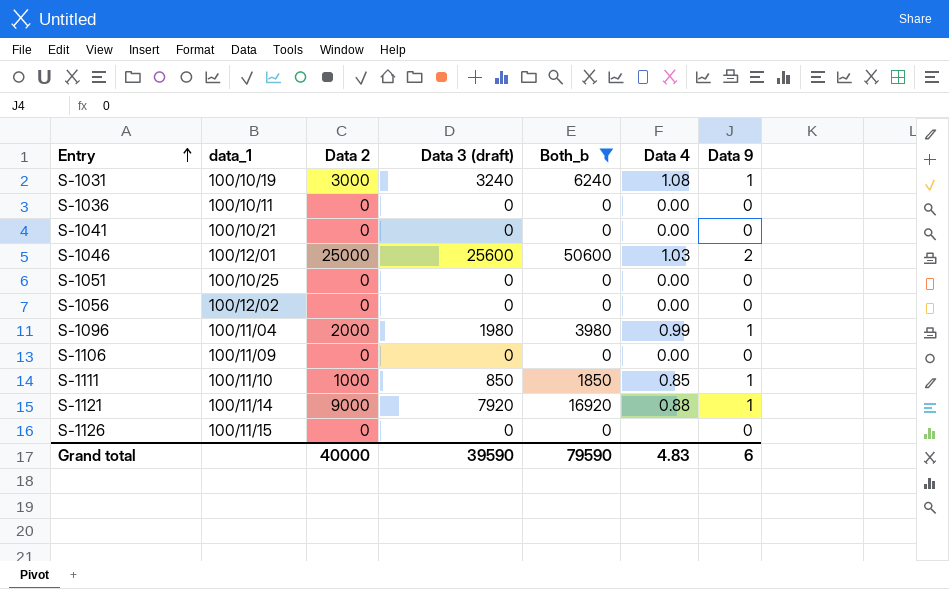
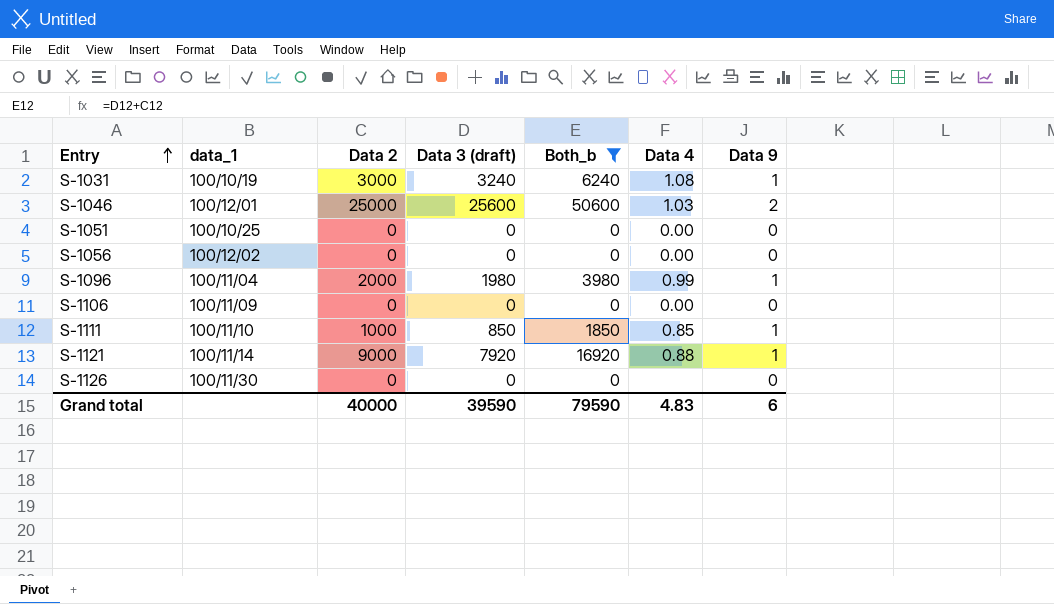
row S-1036: 100/10/11 | 0 | 0 | 0 | 0.00 | 0 -> none
row S-1041: 100/10/21 | 0 | 0 | 0 | 0.00 | 0 -> none
S-1126 | data_1: 100/11/15 -> 100/11/30

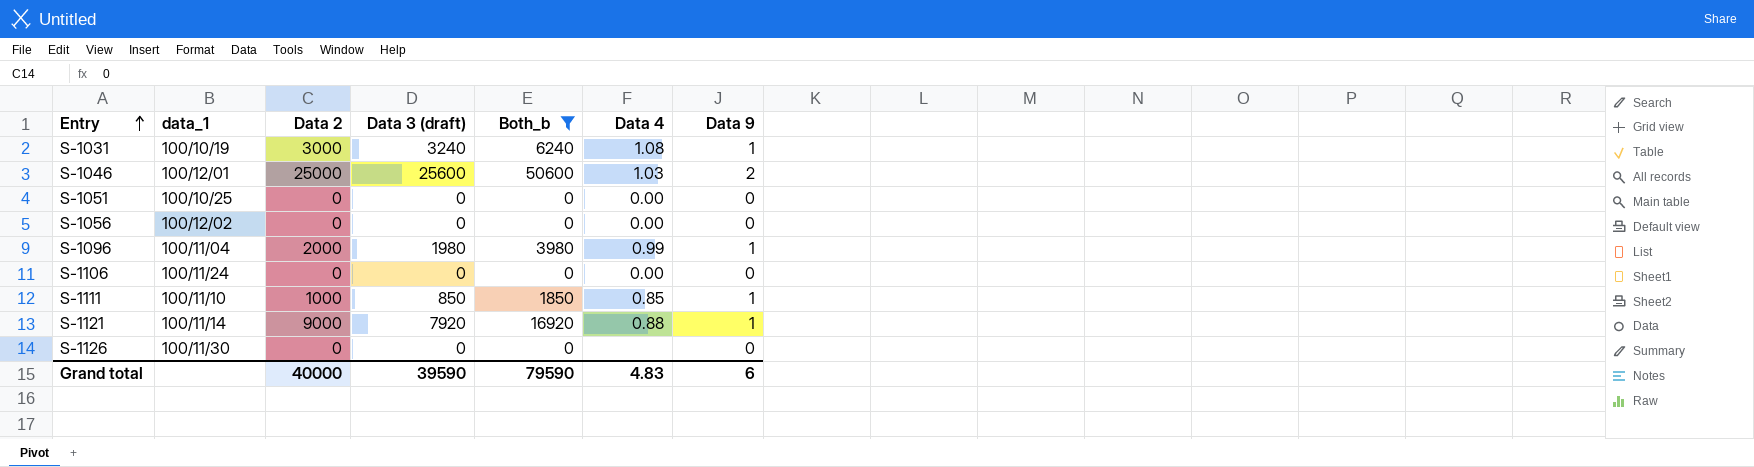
S-1106 | data_1: 100/11/09 -> 100/11/24

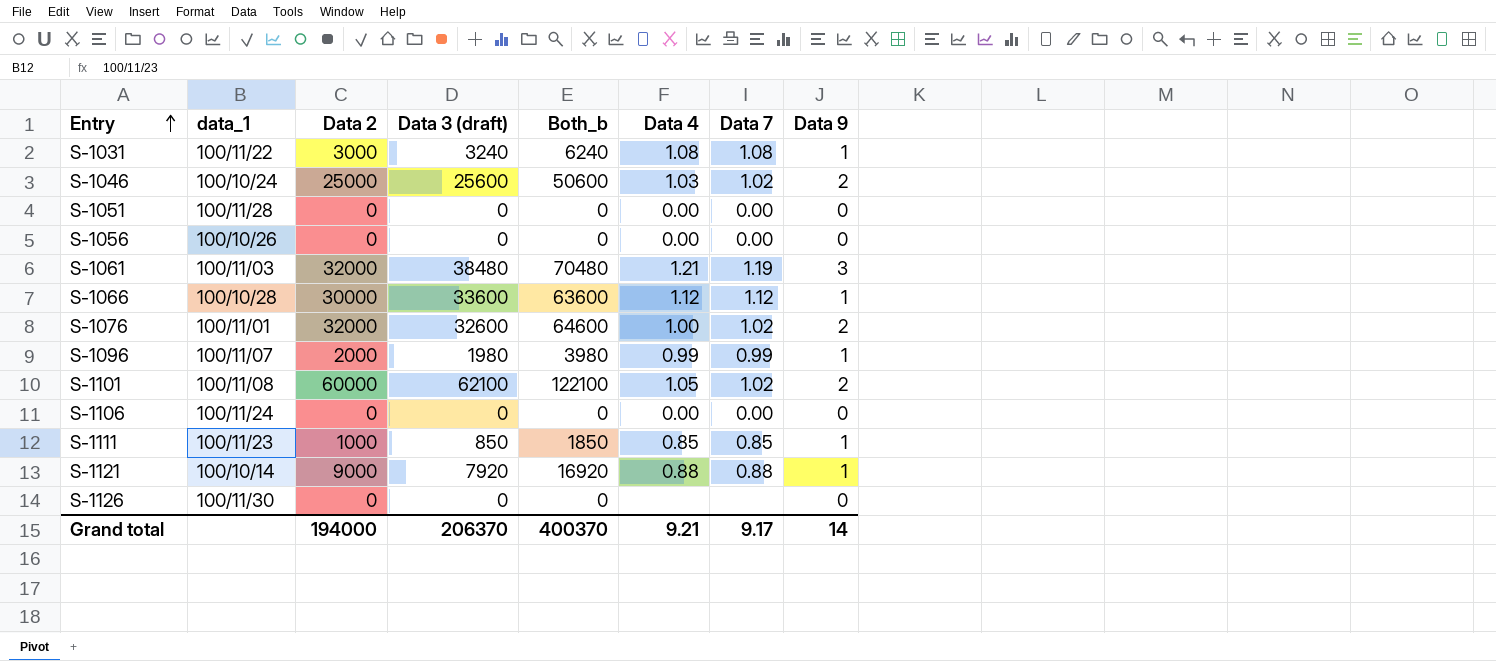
filter: Both_b <= 50600 -> none
column Data 7 | position: none -> 7
S-1031 | data_1: 100/10/19 -> 100/11/22
S-1046 | data_1: 100/12/01 -> 100/10/24
S-1051 | data_1: 100/10/25 -> 100/11/28
S-1056 | data_1: 100/12/02 -> 100/10/26
S-1096 | data_1: 100/11/04 -> 100/11/07
S-1111 | data_1: 100/11/10 -> 100/11/23
S-1121 | data_1: 100/11/14 -> 100/10/14
Grand total | Data 2: 40000 -> 194000
Grand total | Data 3 (draft): 39590 -> 206370
Grand total | Both_b: 79590 -> 400370
Grand total | Data 4: 4.83 -> 9.21
Grand total | Data 9: 6 -> 14

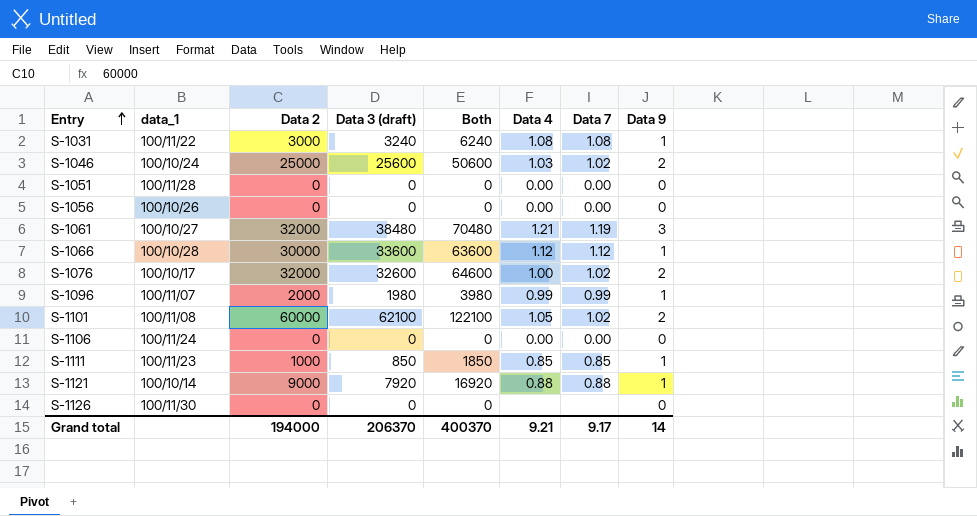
column name: Both_b -> Both
S-1061 | data_1: 100/11/03 -> 100/10/27
S-1076 | data_1: 100/11/01 -> 100/10/17

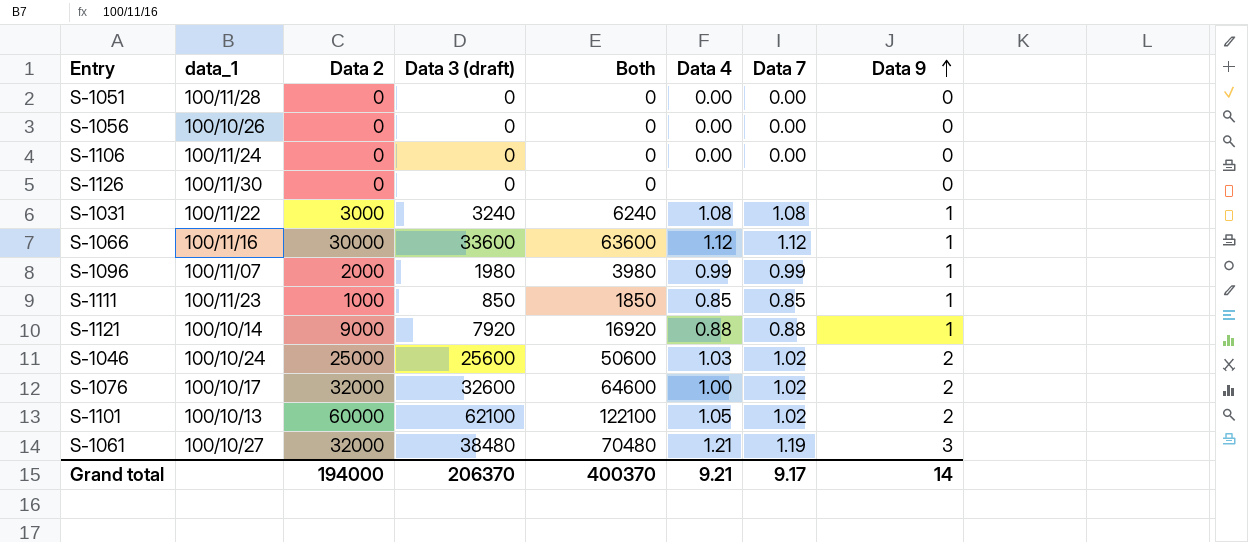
row order: Entry ascending -> Data 9 ascending
S-1066 | data_1: 100/10/28 -> 100/11/16
S-1101 | data_1: 100/11/08 -> 100/10/13

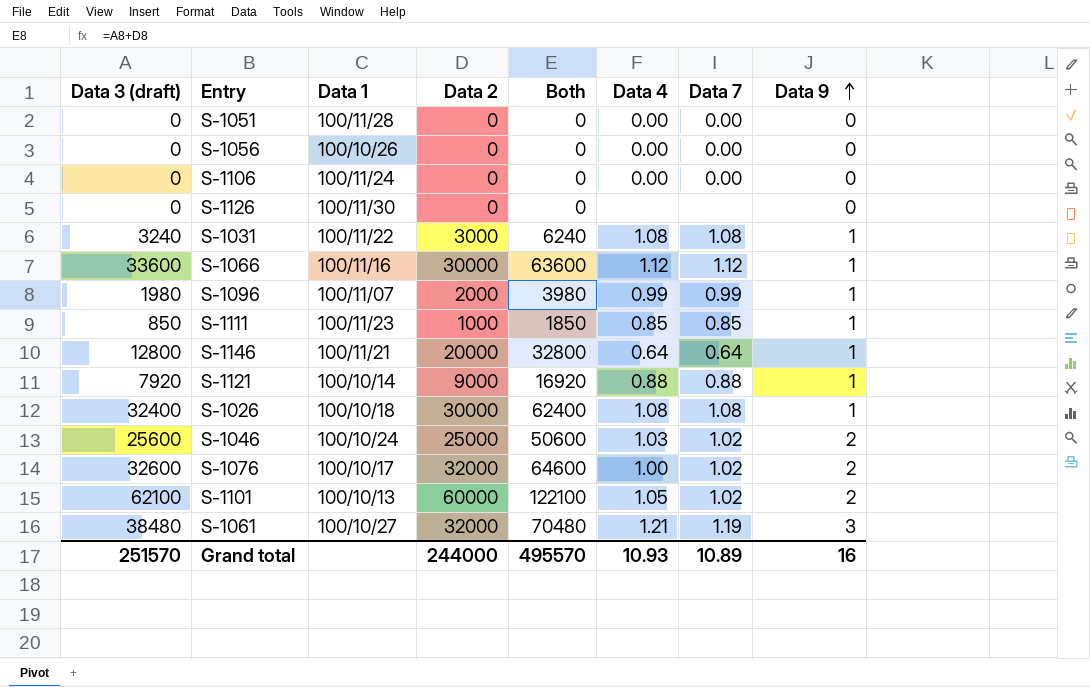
column Data 3 (draft) | position: 4 -> 1
column name: data_1 -> Data 1
row S-1146: none -> 12800 | 100/11/21 | 20000 | 32800 | 0.64 | 0.64 | 1
row S-1026: none -> 32400 | 100/10/18 | 30000 | 62400 | 1.08 | 1.08 | 1
Grand total | Data 3 (draft): 206370 -> 251570
Grand total | Data 2: 194000 -> 244000
Grand total | Both: 400370 -> 495570
Grand total | Data 4: 9.21 -> 10.93
Grand total | Data 7: 9.17 -> 10.89
Grand total | Data 9: 14 -> 16

